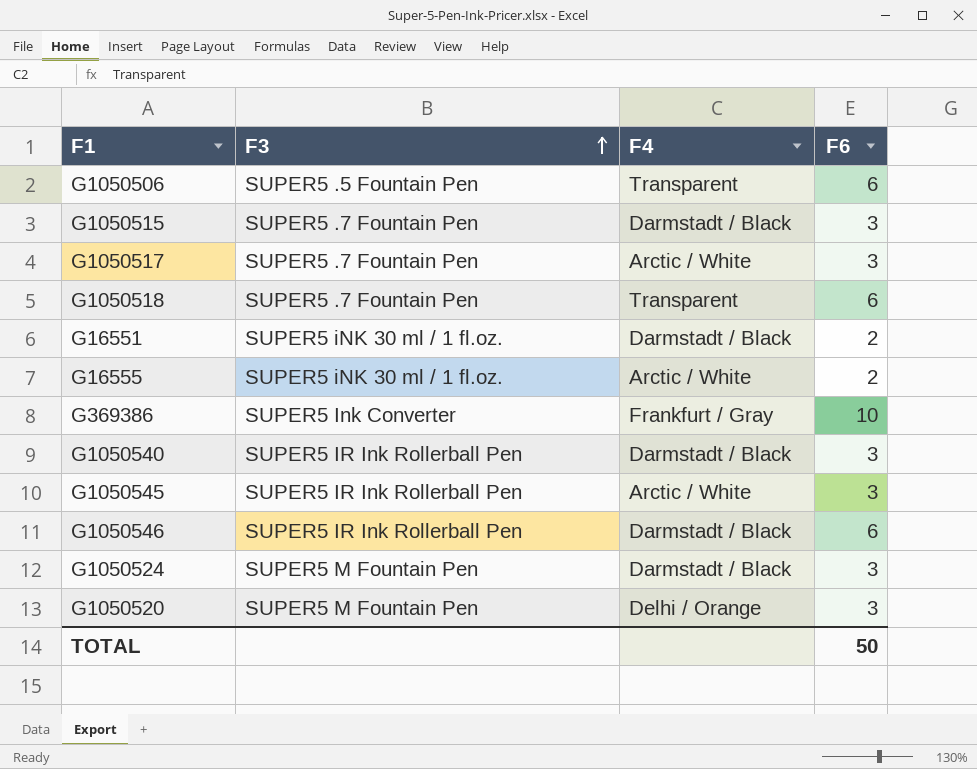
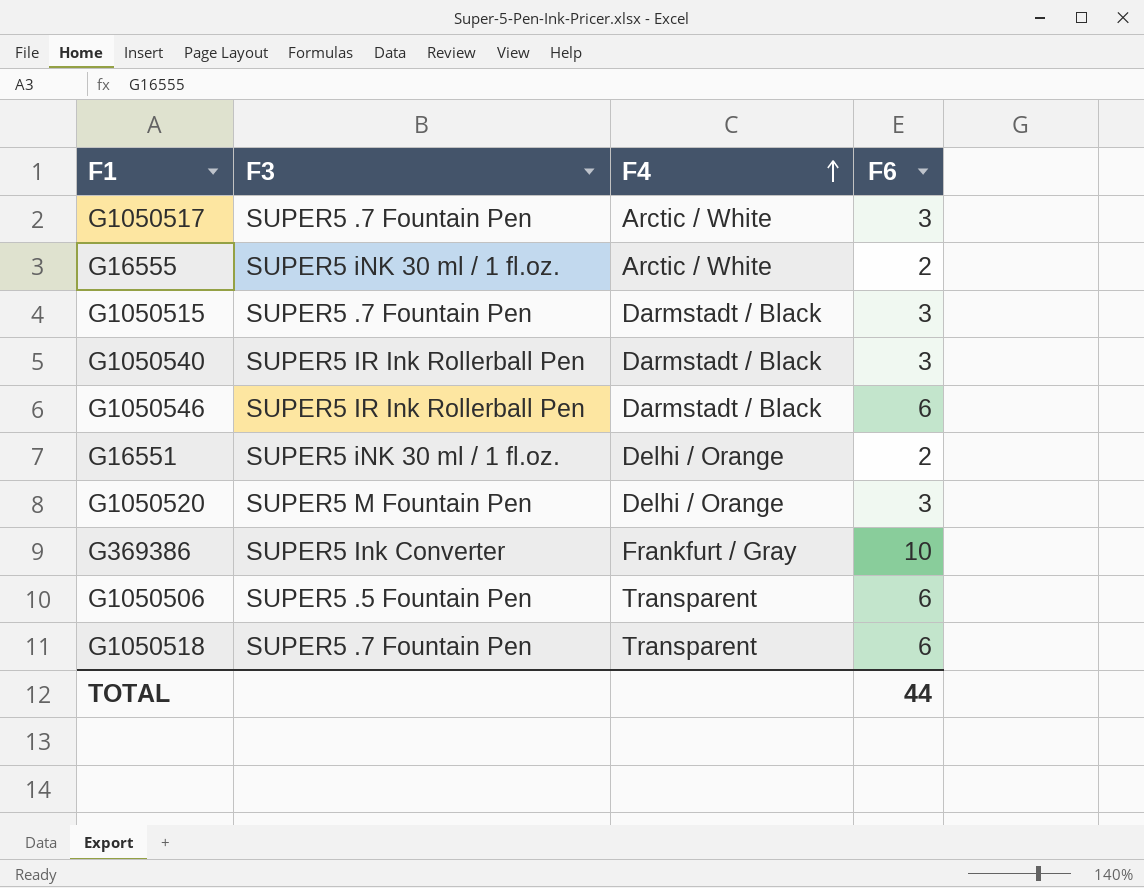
row order: F3 ascending -> F4 ascending
row G1050545: SUPER5 IR Ink Rollerball Pen | Arctic / White | 3 -> none
row G1050524: SUPER5 M Fountain Pen | Darmstadt / Black | 3 -> none
G16551 | F4: Darmstadt / Black -> Delhi / Orange
TOTAL | F6: 50 -> 44

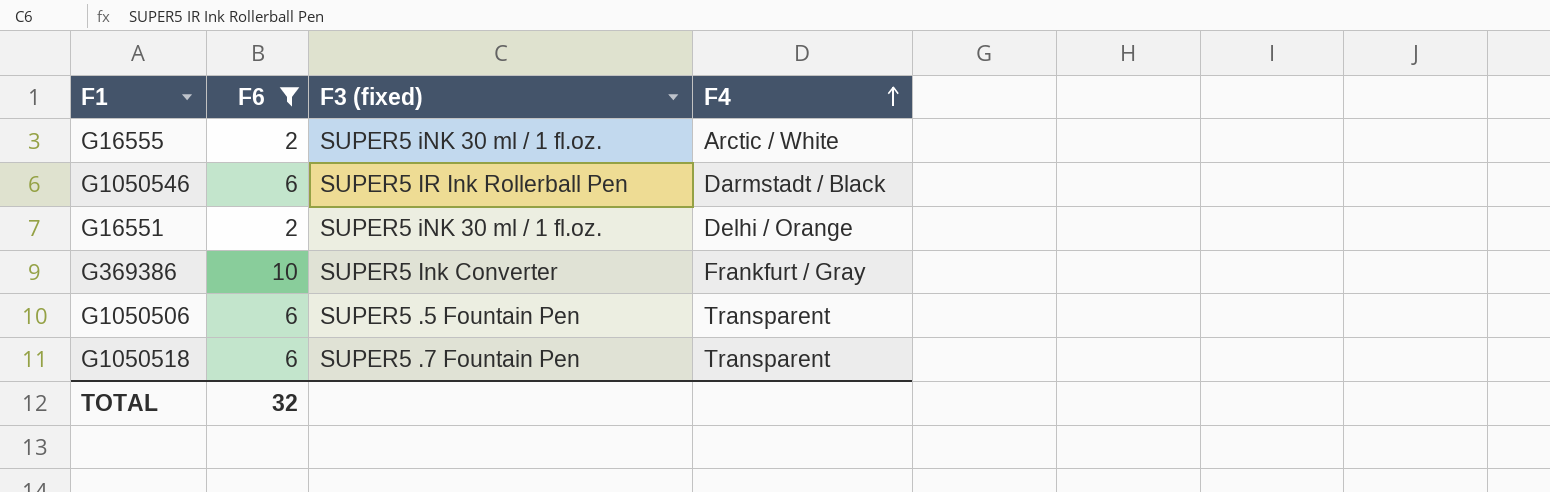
filter: none -> F6 != 3
column F6 | position: 4 -> 2
column name: F3 -> F3 (fixed)
TOTAL | F6: 44 -> 32

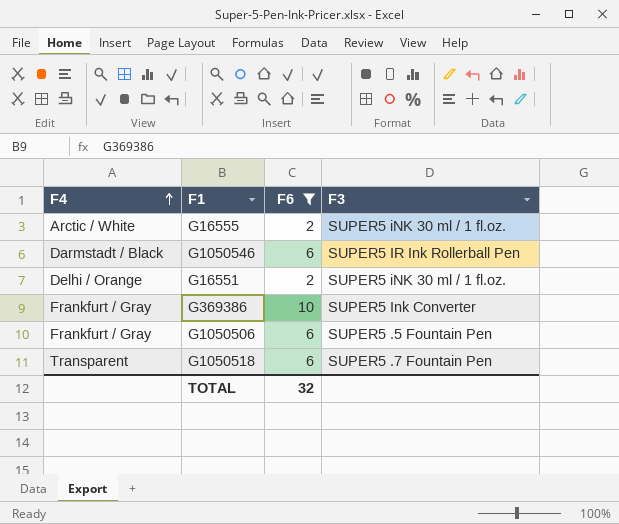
column F4 | position: 4 -> 1
column name: F3 (fixed) -> F3
G1050506 | F4: Transparent -> Frankfurt / Gray

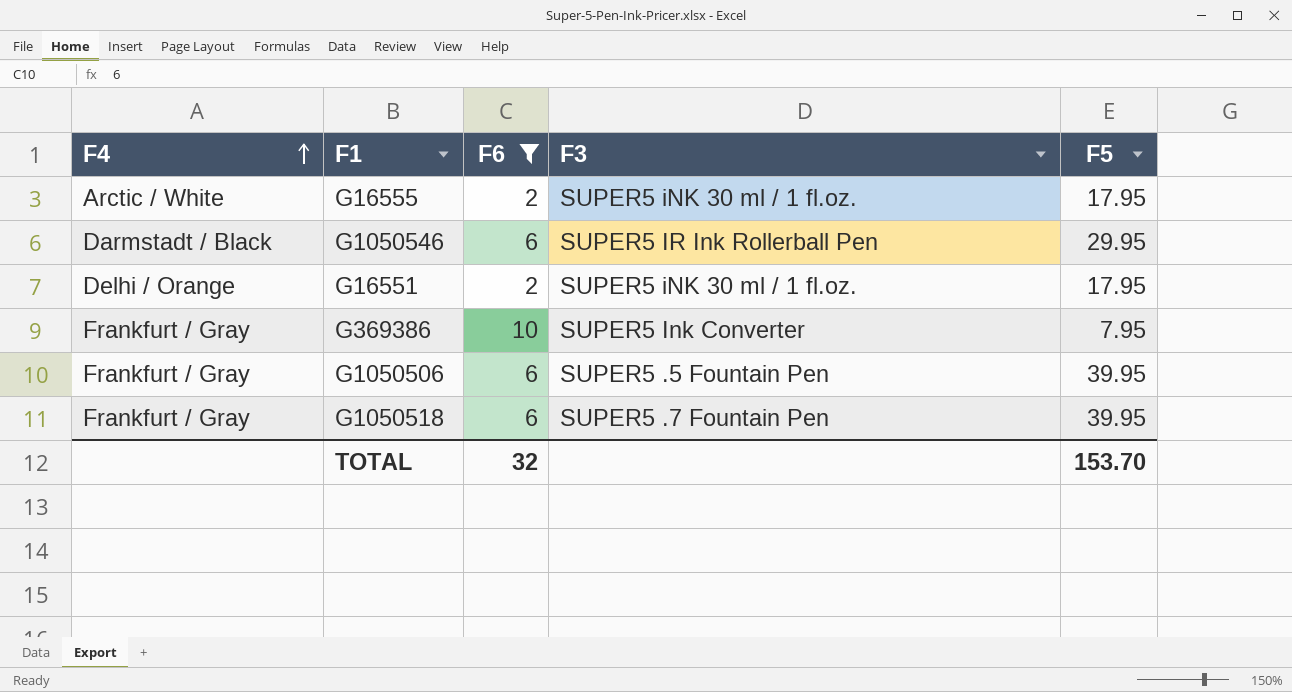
column F5 | position: none -> 5
G1050518 | F4: Transparent -> Frankfurt / Gray

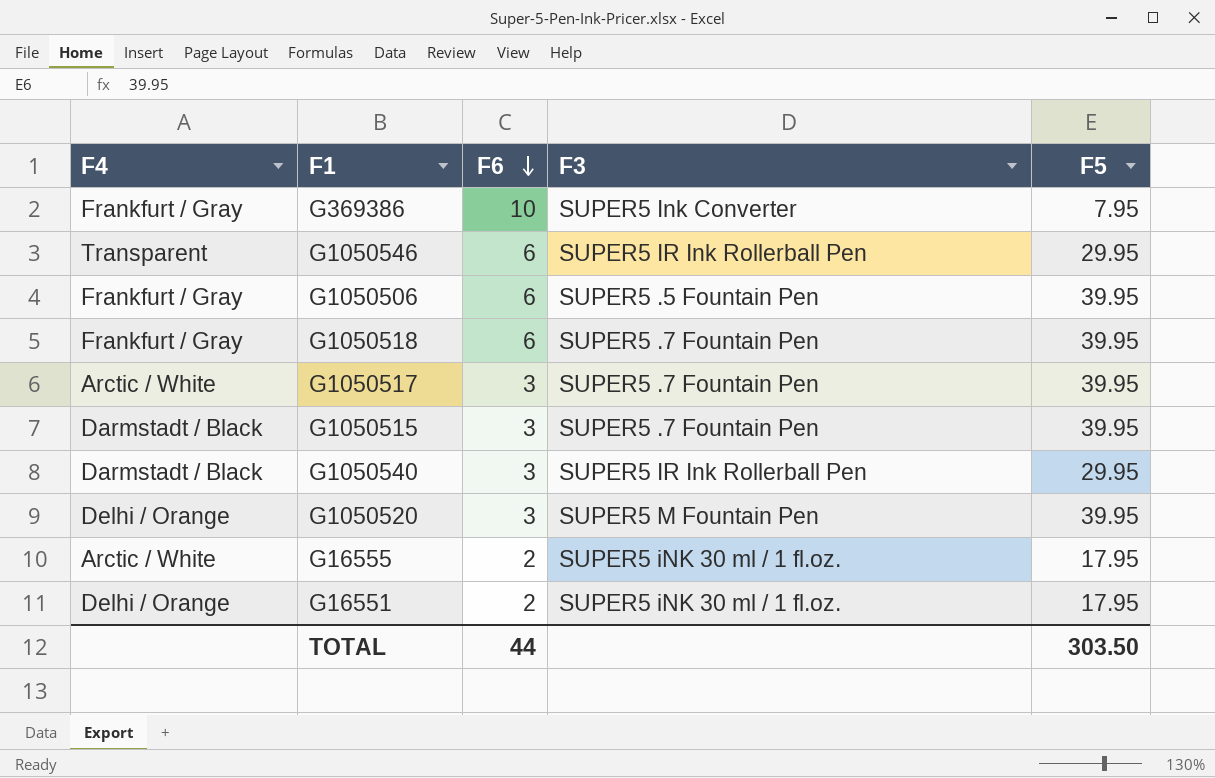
filter: F6 != 3 -> none
row order: F4 ascending -> F6 descending
G1050546 | F4: Darmstadt / Black -> Transparent
TOTAL | F6: 32 -> 44
TOTAL | F5: 153.70 -> 303.50

